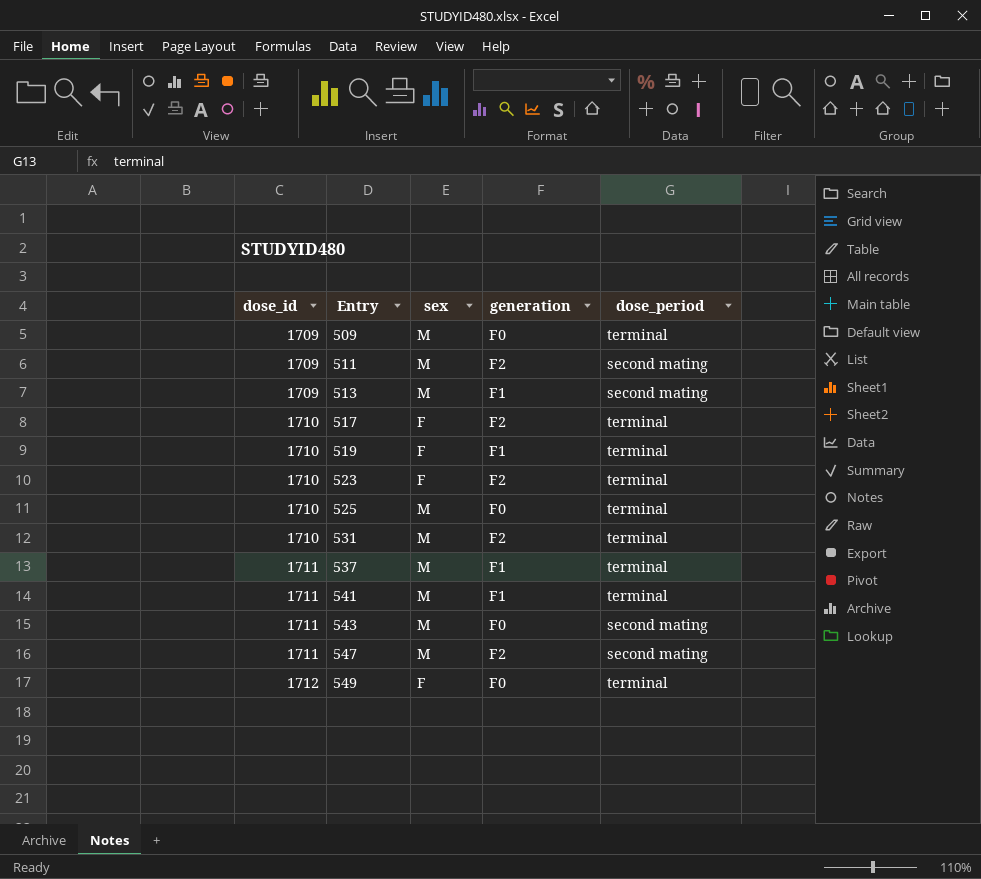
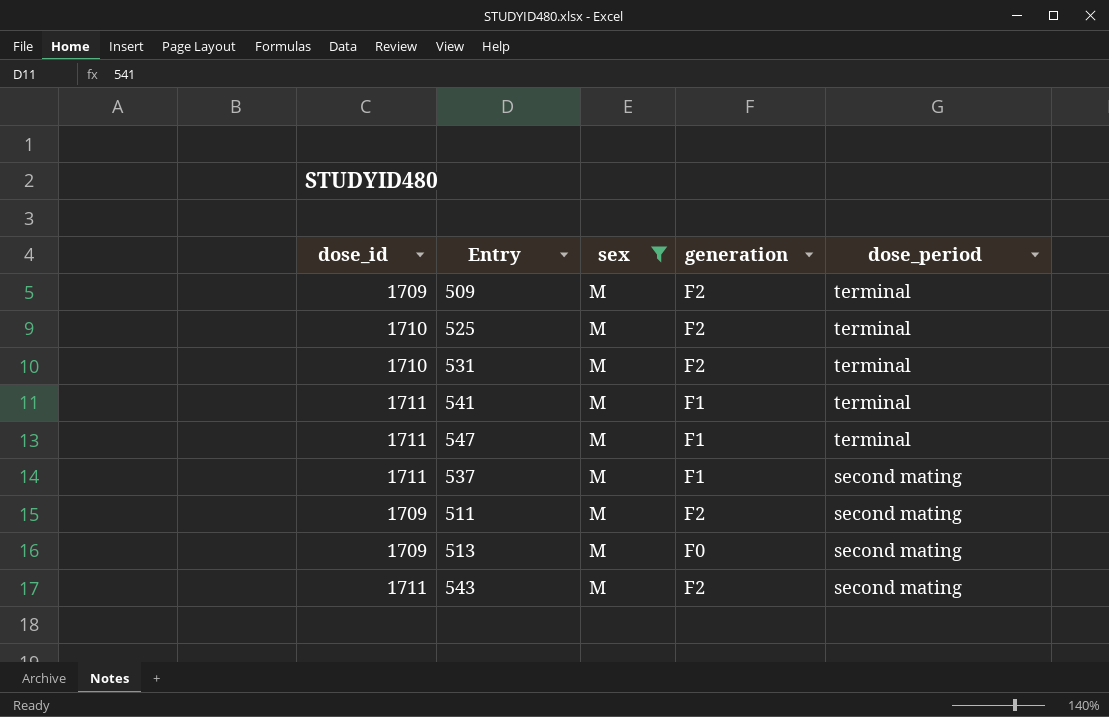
filter: none -> sex = M
row order: dose_id ascending -> dose_period descending
509 | generation: F0 -> F2
525 | generation: F0 -> F2
547 | generation: F2 -> F1
547 | dose_period: second mating -> terminal
537 | dose_period: terminal -> second mating
513 | generation: F1 -> F0
543 | generation: F0 -> F2

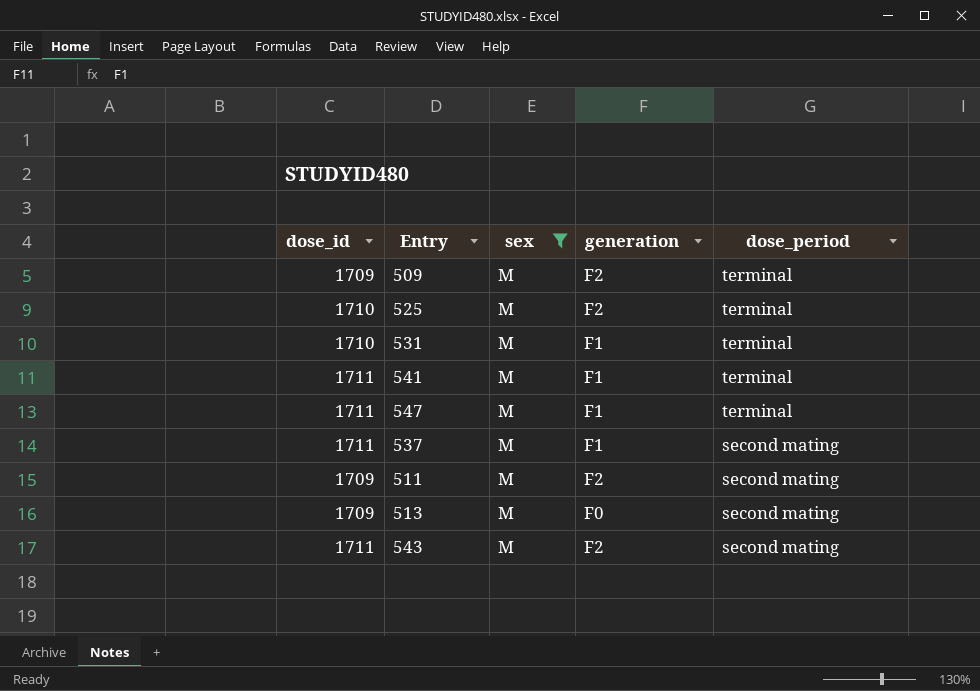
531 | generation: F2 -> F1

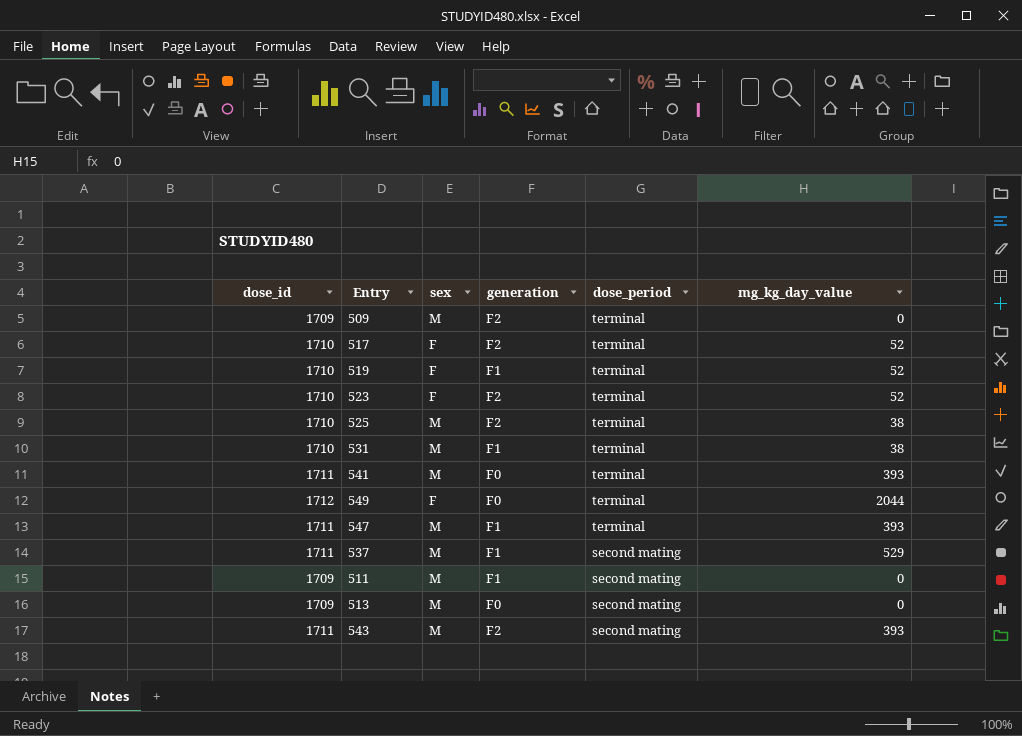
filter: sex = M -> none
column mg_kg_day_value | position: none -> 6
541 | generation: F1 -> F0
511 | generation: F2 -> F1

